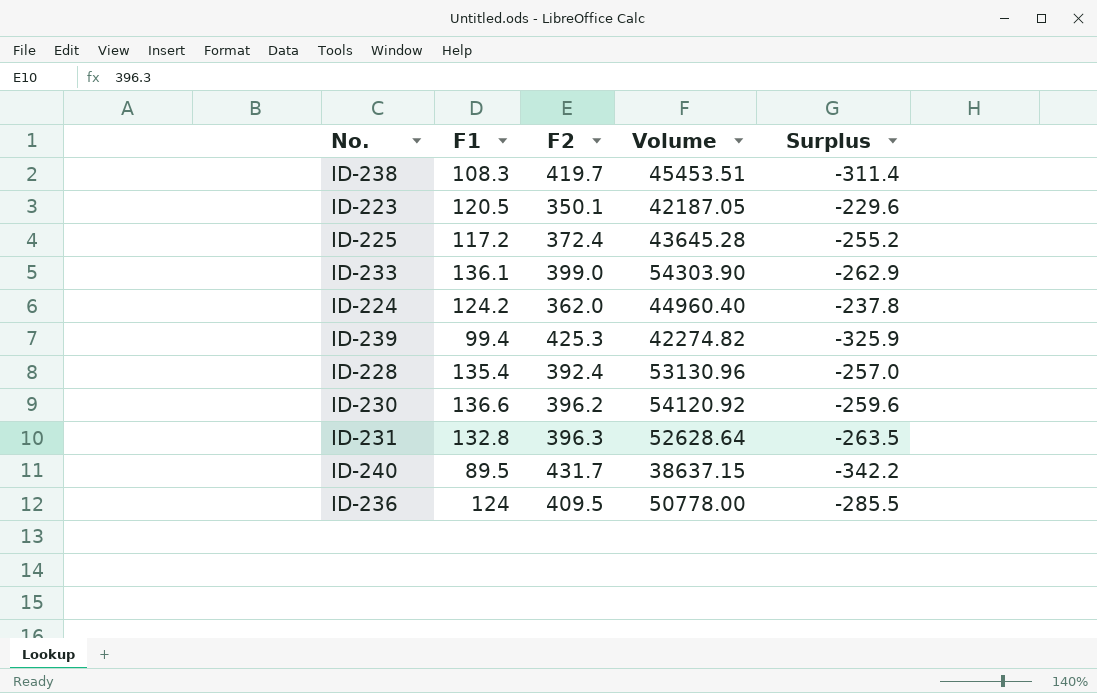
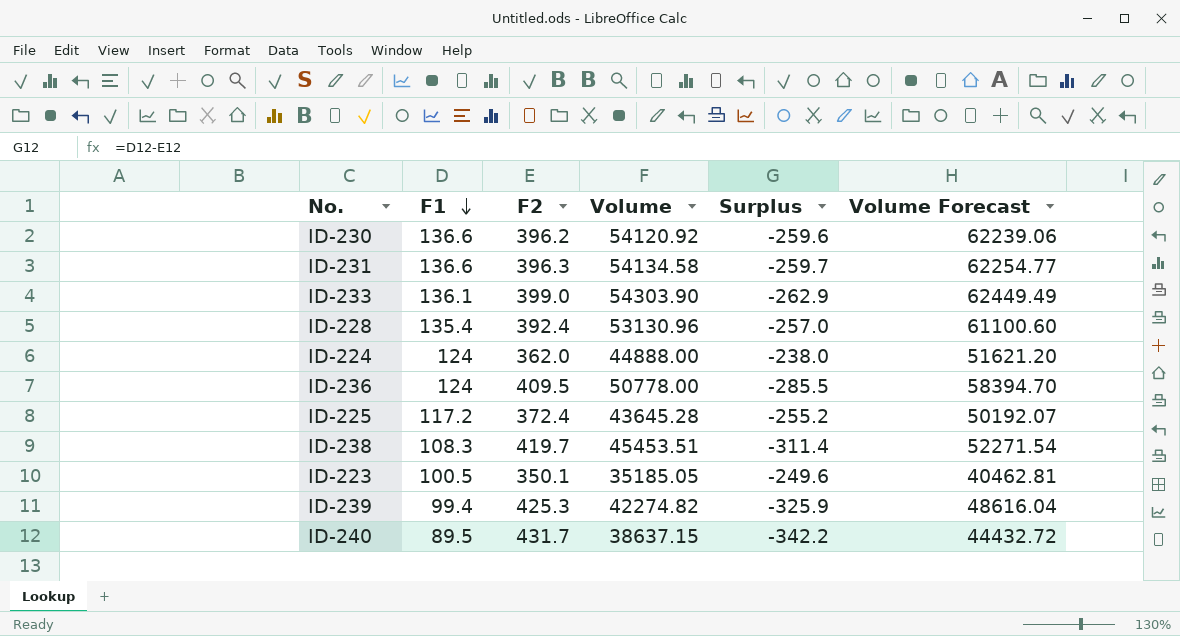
row order: none -> F1 descending
column Volume Forecast | formula: none -> [Volume] * 1.15
ID-231 | F1: 132.8 -> 136.6
ID-231 | Volume: 52628.64 -> 54134.58
ID-231 | Surplus: -263.5 -> -259.7
ID-224 | F1: 124.2 -> 124
ID-224 | Volume: 44960.40 -> 44888.00
ID-224 | Surplus: -237.8 -> -238.0
ID-223 | F1: 120.5 -> 100.5
ID-223 | Volume: 42187.05 -> 35185.05
ID-223 | Surplus: -229.6 -> -249.6

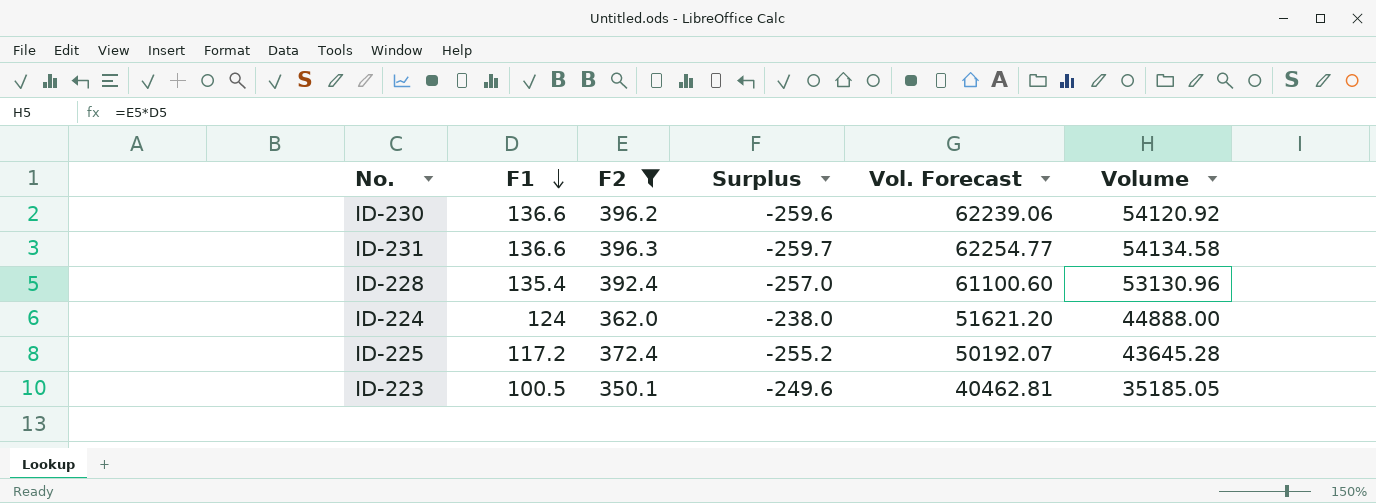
filter: none -> F2 <= 396.3
column name: Volume Forecast -> Vol. Forecast
column Volume | position: 4 -> 6

